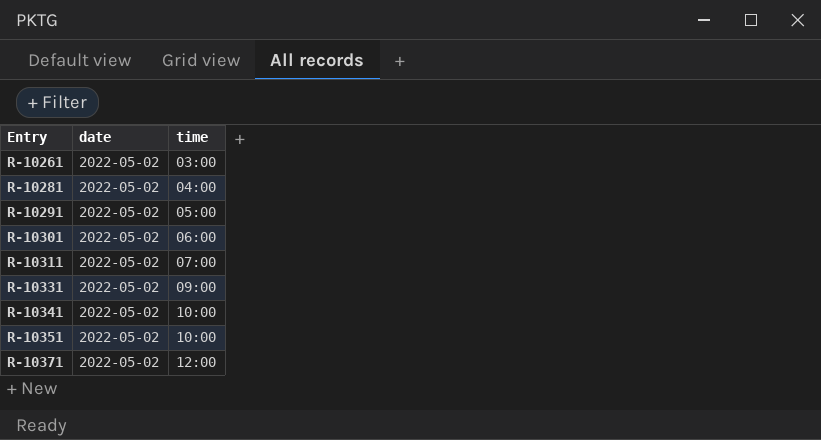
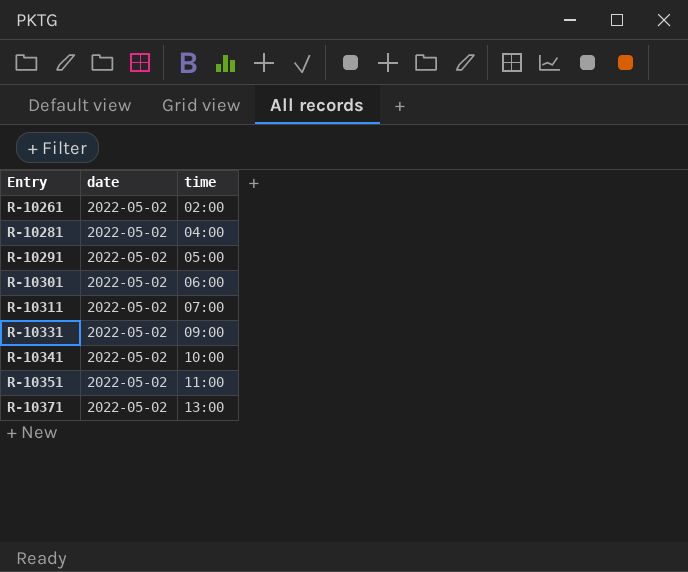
R-10261 | time: 03:00 -> 02:00
R-10351 | time: 10:00 -> 11:00
R-10371 | time: 12:00 -> 13:00

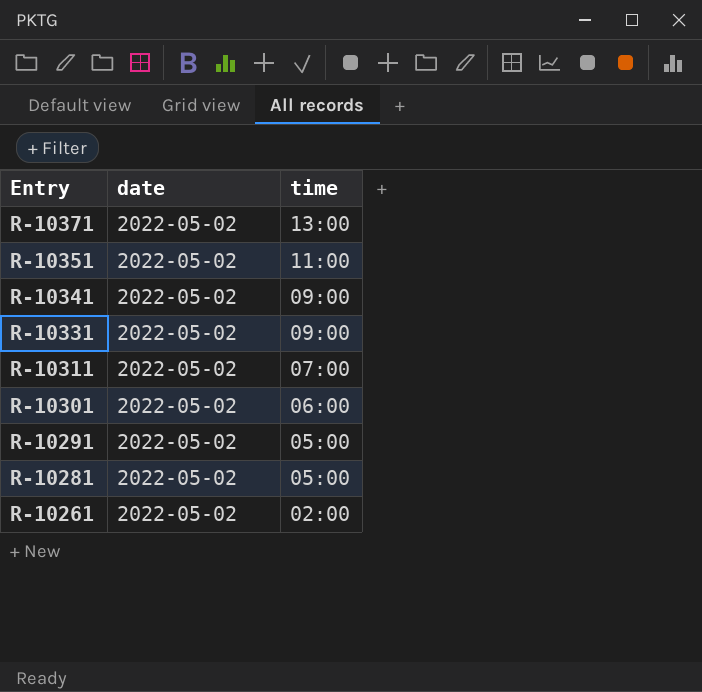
row order: Entry ascending -> Entry descending
R-10341 | time: 10:00 -> 09:00
R-10281 | time: 04:00 -> 05:00

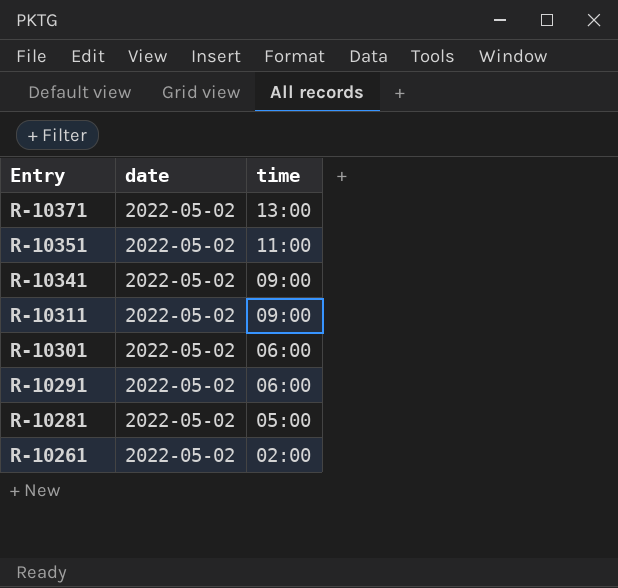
row R-10331: 2022-05-02 | 09:00 -> none
R-10311 | time: 07:00 -> 09:00
R-10291 | time: 05:00 -> 06:00

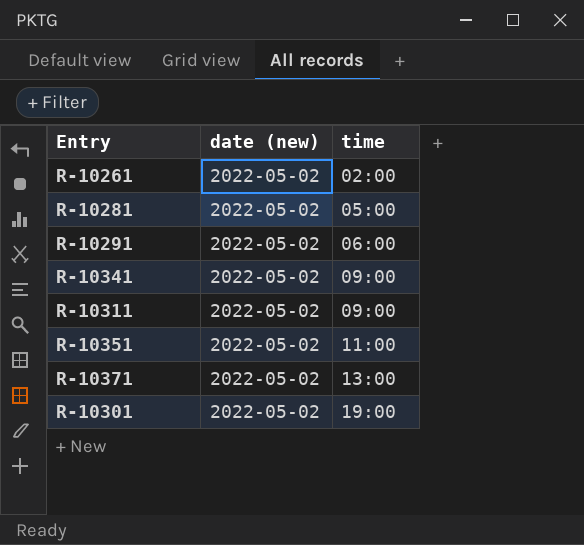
row order: Entry descending -> time ascending
column name: date -> date (new)
R-10301 | time: 06:00 -> 19:00

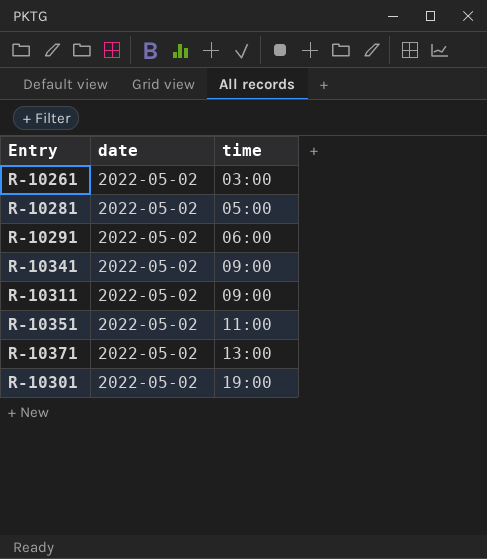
column name: date (new) -> date
R-10261 | time: 02:00 -> 03:00

